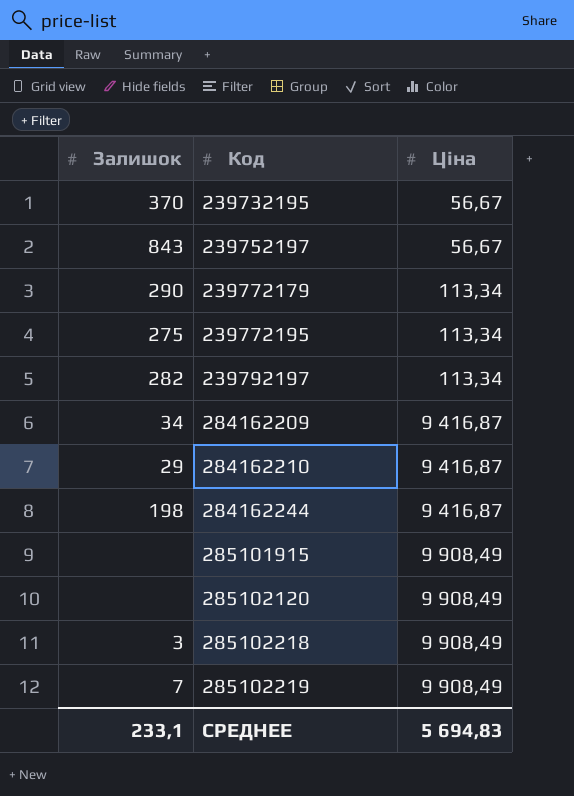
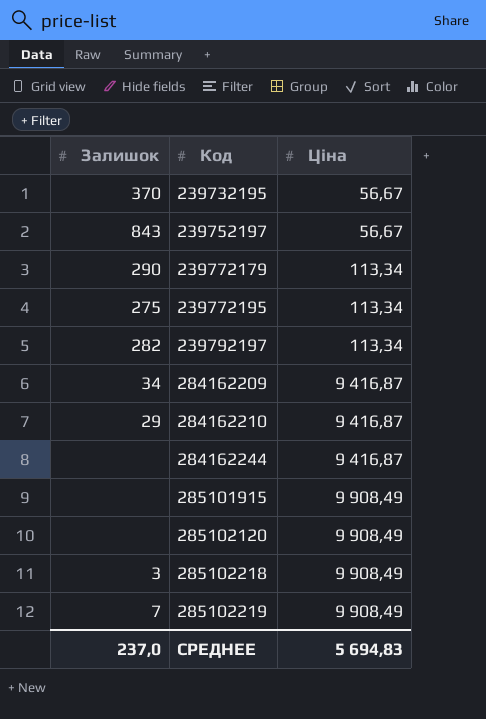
284162244 | Залишок: 198 -> none
СРЕДНЕЕ | Залишок: 233,1 -> 237,0

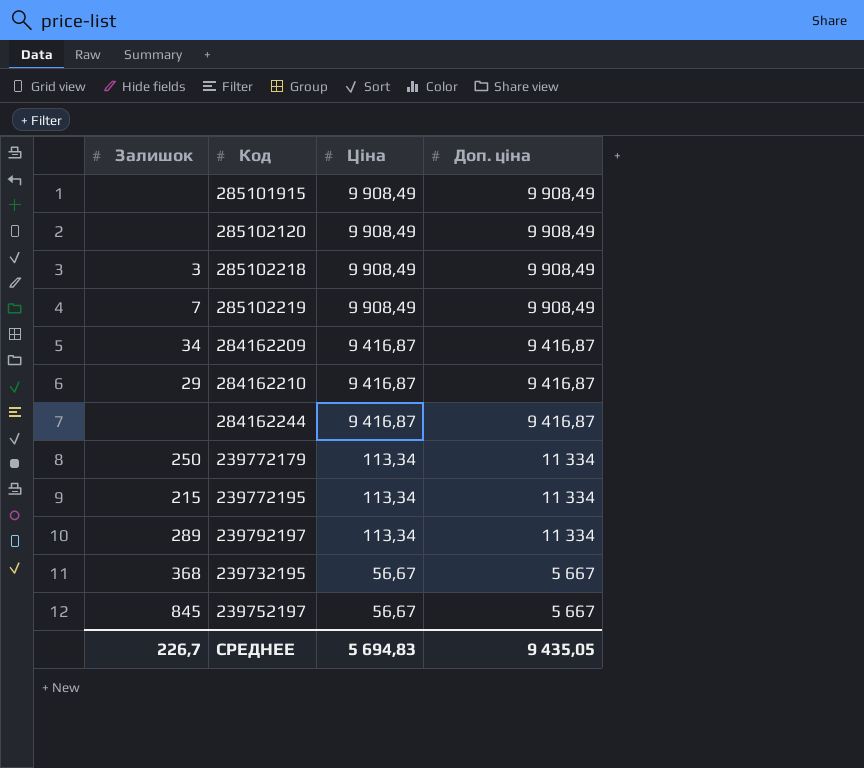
row order: Код ascending -> Ціна descending
column Доп. ціна | position: none -> 4
239772179 | Залишок: 290 -> 250
239772195 | Залишок: 275 -> 215
239792197 | Залишок: 282 -> 289
239732195 | Залишок: 370 -> 368
239752197 | Залишок: 843 -> 845
СРЕДНЕЕ | Залишок: 237,0 -> 226,7

